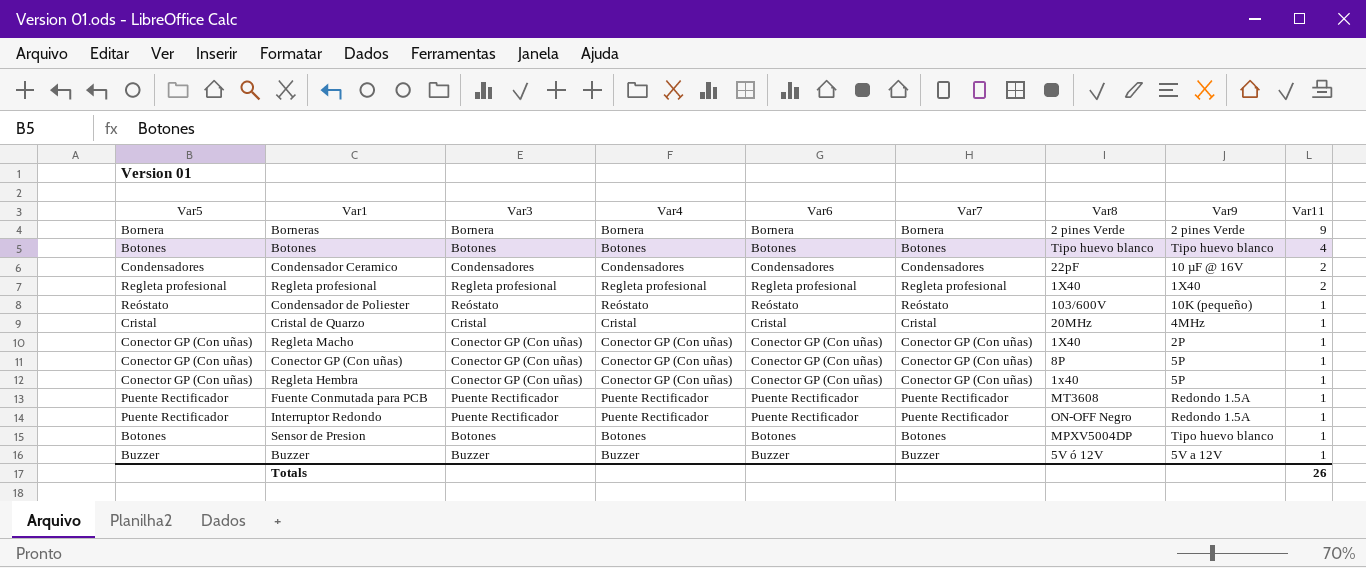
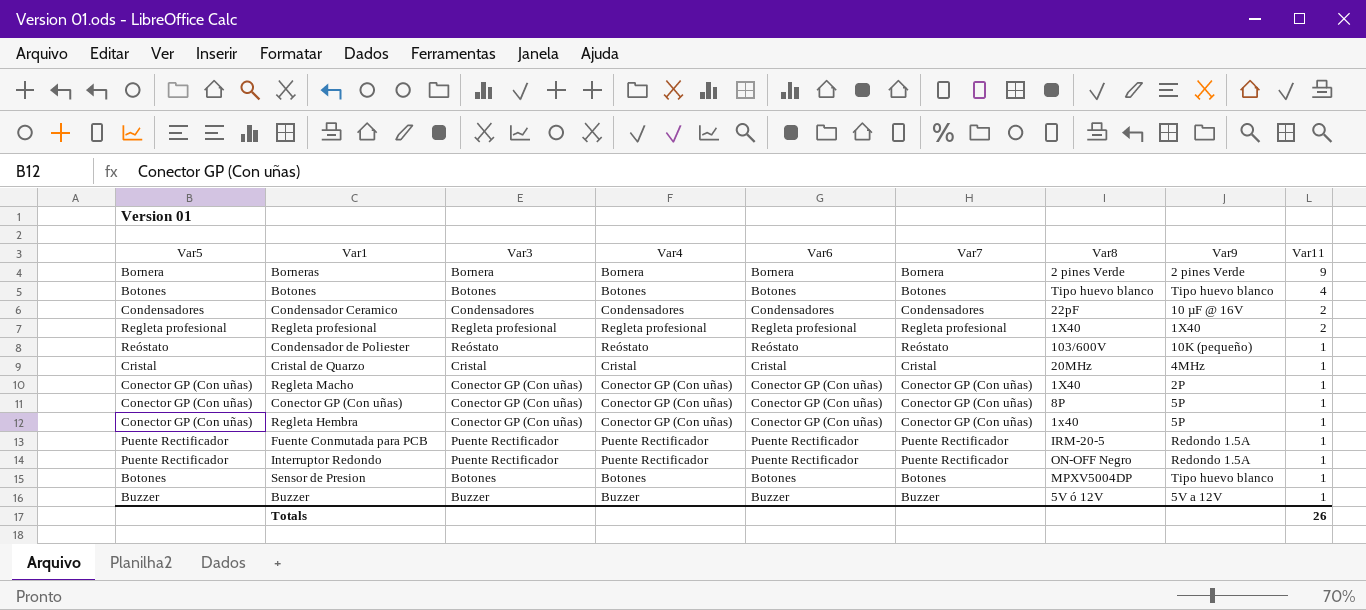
Fuente Conmutada para PCB | Var8: MT3608 -> IRM-20-5

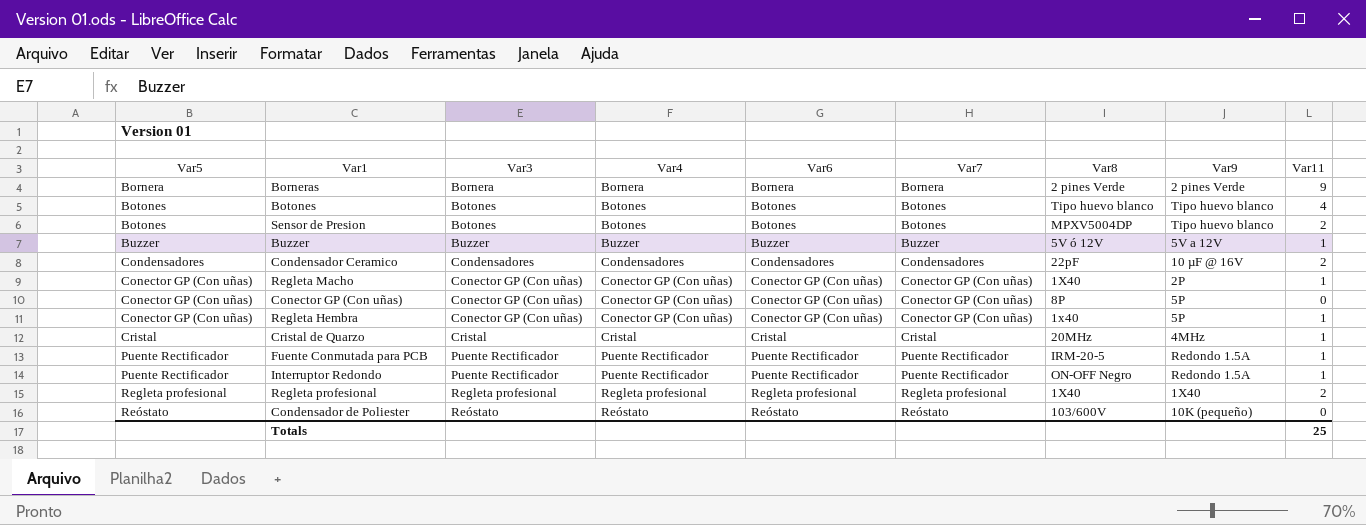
row order: Var11 descending -> Var5 ascending
Sensor de Presion | Var11: 1 -> 2
Conector GP (Con uñas) | Var11: 1 -> 0
Condensador de Poliester | Var11: 1 -> 0
Totals | Var11: 26 -> 25

